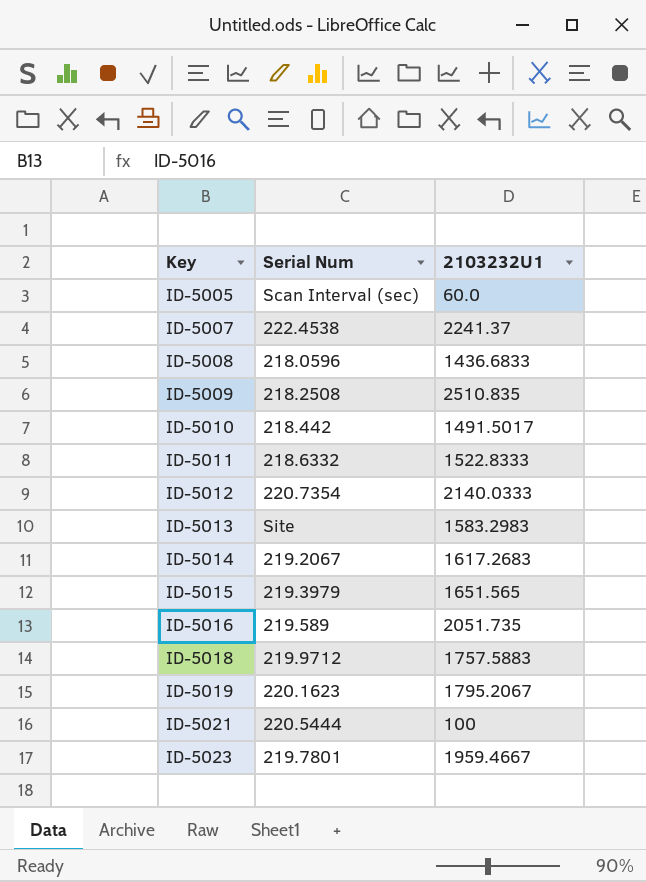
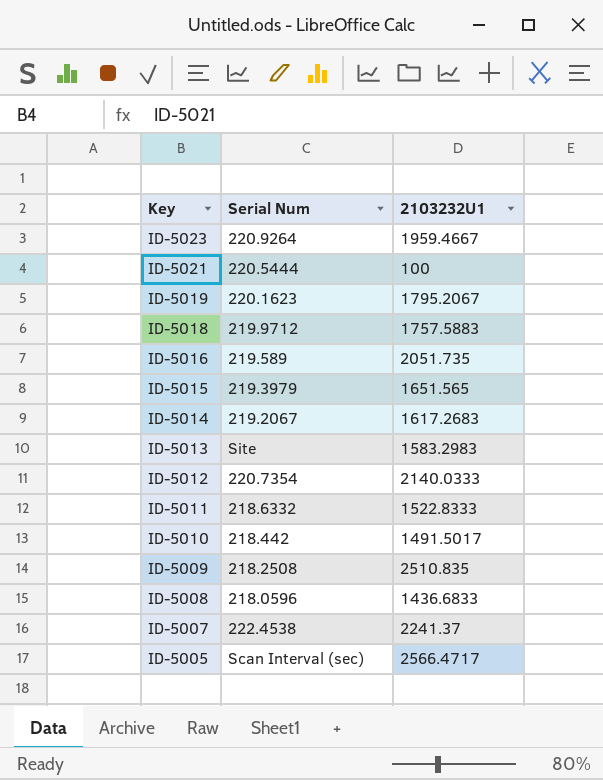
row order: Key ascending -> Key descending
ID-5023 | Serial Num: 219.7801 -> 220.9264
ID-5005 | 2103232U1: 60.0 -> 2566.4717

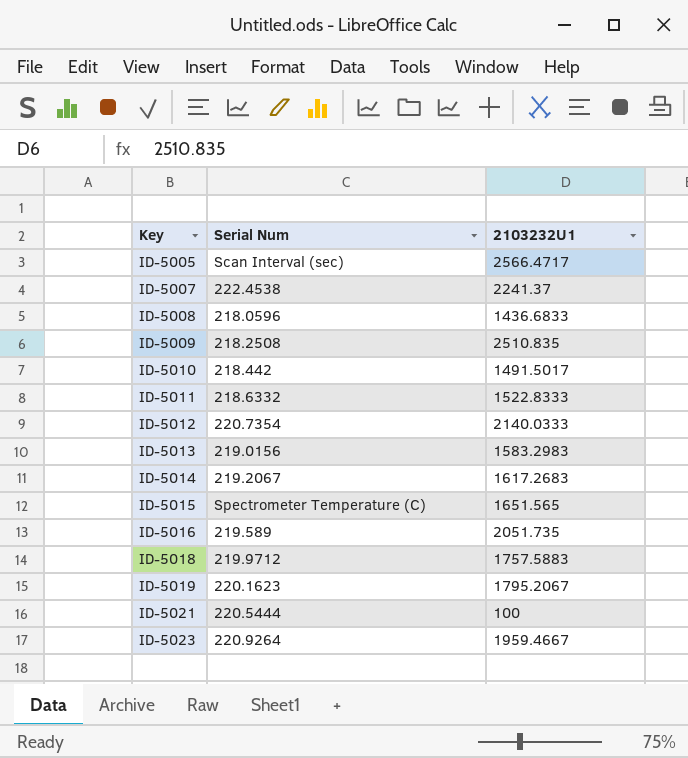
row order: Key descending -> Key ascending
ID-5013 | Serial Num: Site -> 219.0156
ID-5015 | Serial Num: 219.3979 -> Spectrometer Temperature (C)

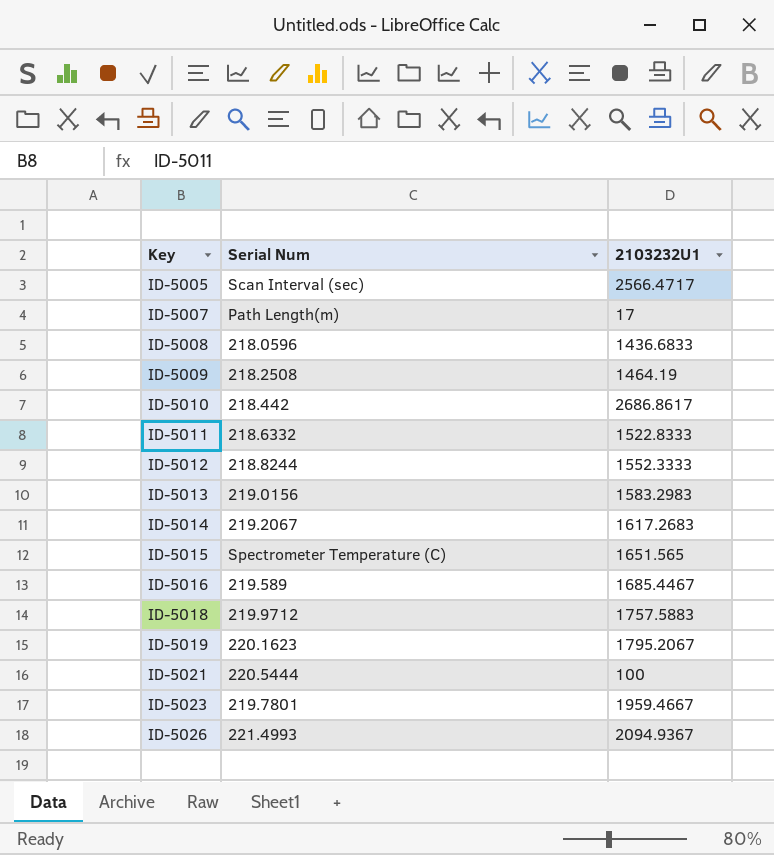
ID-5007 | Serial Num: 222.4538 -> Path Length(m)
ID-5007 | 2103232U1: 2241.37 -> 17
ID-5009 | 2103232U1: 2510.835 -> 1464.19
ID-5010 | 2103232U1: 1491.5017 -> 2686.8617
ID-5012 | Serial Num: 220.7354 -> 218.8244
ID-5012 | 2103232U1: 2140.0333 -> 1552.3333
ID-5016 | 2103232U1: 2051.735 -> 1685.4467
ID-5023 | Serial Num: 220.9264 -> 219.7801
row ID-5026: none -> 221.4993 | 2094.9367

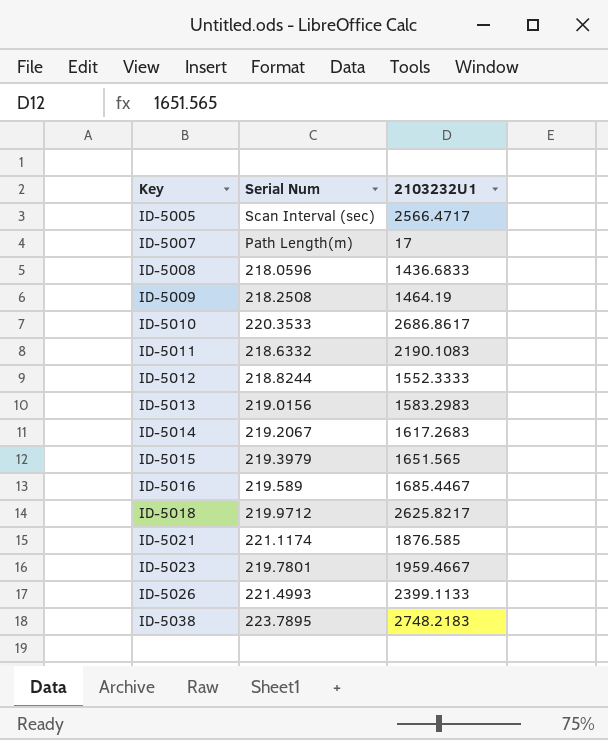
row ID-5019: 220.1623 | 1795.2067 -> none
ID-5010 | Serial Num: 218.442 -> 220.3533
ID-5011 | 2103232U1: 1522.8333 -> 2190.1083
ID-5015 | Serial Num: Spectrometer Temperature (C) -> 219.3979
ID-5018 | 2103232U1: 1757.5883 -> 2625.8217
ID-5021 | Serial Num: 220.5444 -> 221.1174
ID-5021 | 2103232U1: 100 -> 1876.585
ID-5026 | 2103232U1: 2094.9367 -> 2399.1133
row ID-5038: none -> 223.7895 | 2748.2183

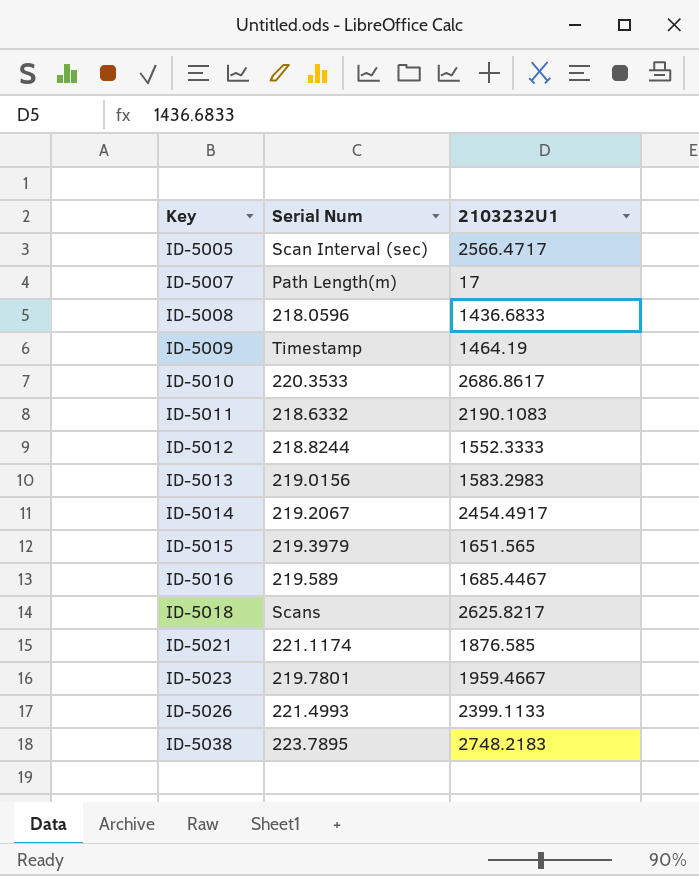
ID-5009 | Serial Num: 218.2508 -> Timestamp
ID-5014 | 2103232U1: 1617.2683 -> 2454.4917
ID-5018 | Serial Num: 219.9712 -> Scans

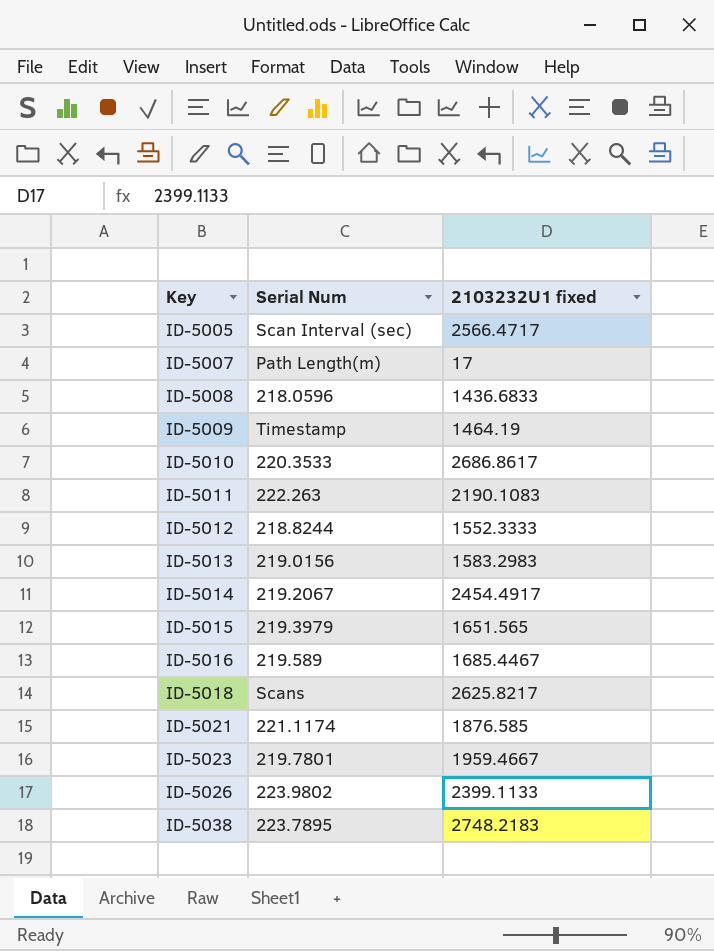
column name: 2103232U1 -> 2103232U1 fixed
ID-5011 | Serial Num: 218.6332 -> 222.263
ID-5026 | Serial Num: 221.4993 -> 223.9802

